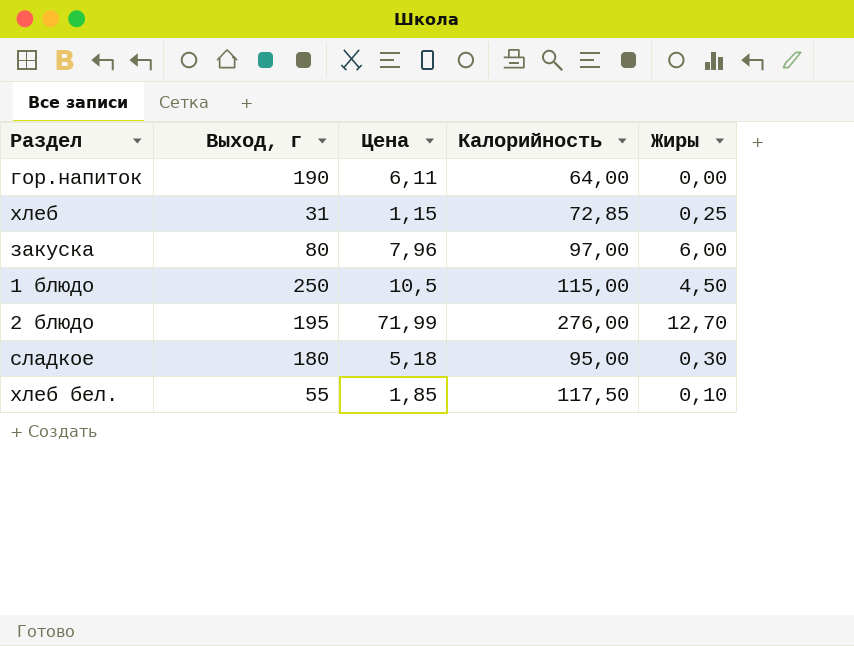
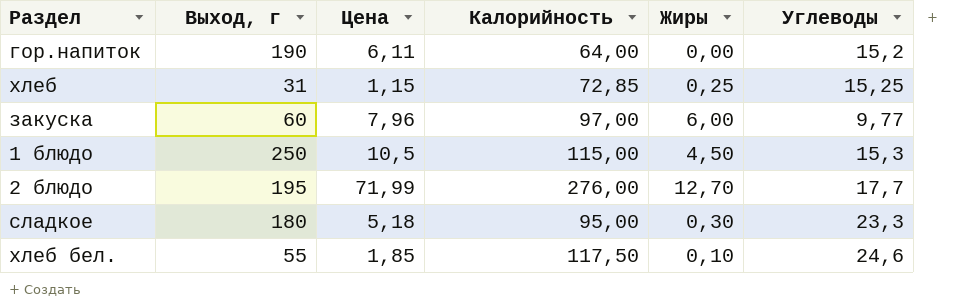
column Углеводы | position: none -> 6
закуска | Выход, г: 80 -> 60

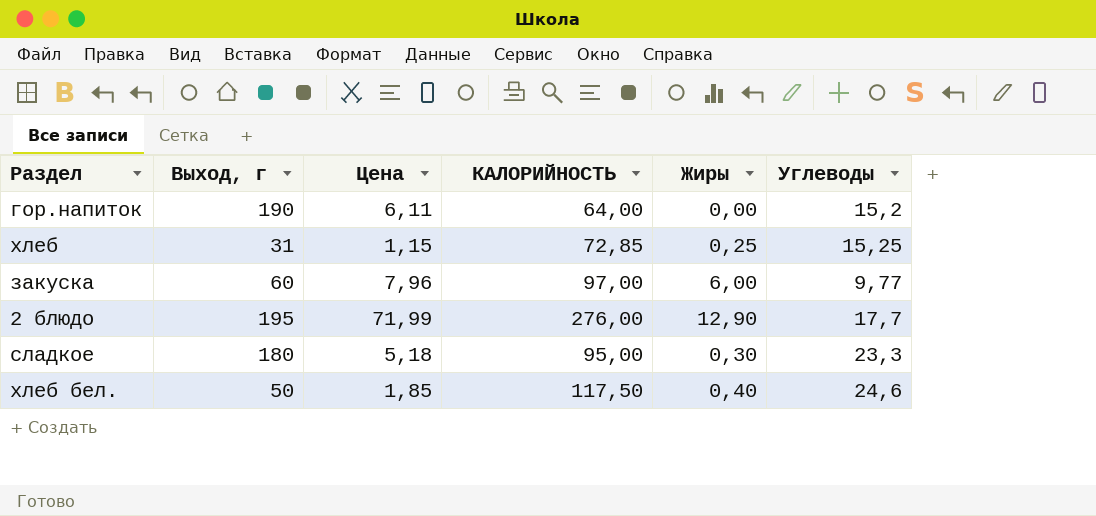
column name: Калорийность -> КАЛОРИЙНОСТЬ
row 1 блюдо: 250 | 10,5 | 115,00 | 4,50 | 15,3 -> none
2 блюдо | Жиры: 12,70 -> 12,90
хлеб бел. | Выход, г: 55 -> 50
хлеб бел. | Жиры: 0,10 -> 0,40

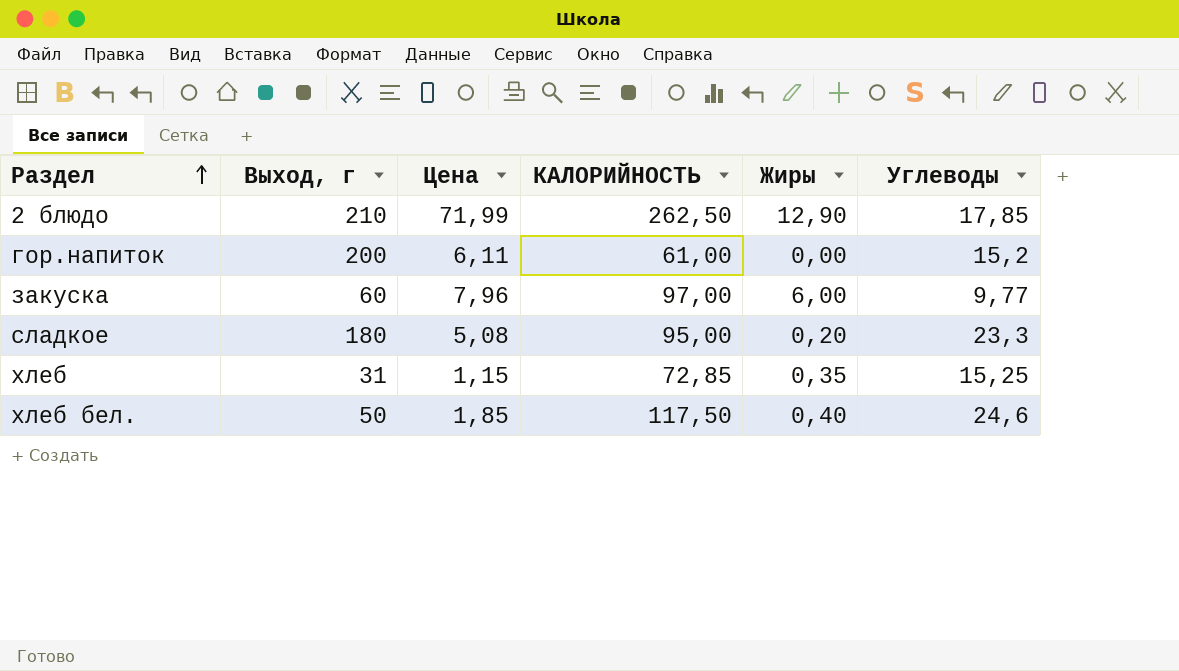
row order: none -> Раздел ascending
2 блюдо | Выход, г: 195 -> 210
2 блюдо | КАЛОРИЙНОСТЬ: 276,00 -> 262,50
2 блюдо | Углеводы: 17,7 -> 17,85
гор.напиток | Выход, г: 190 -> 200
гор.напиток | КАЛОРИЙНОСТЬ: 64,00 -> 61,00
сладкое | Цена: 5,18 -> 5,08
сладкое | Жиры: 0,30 -> 0,20
хлеб | Жиры: 0,25 -> 0,35

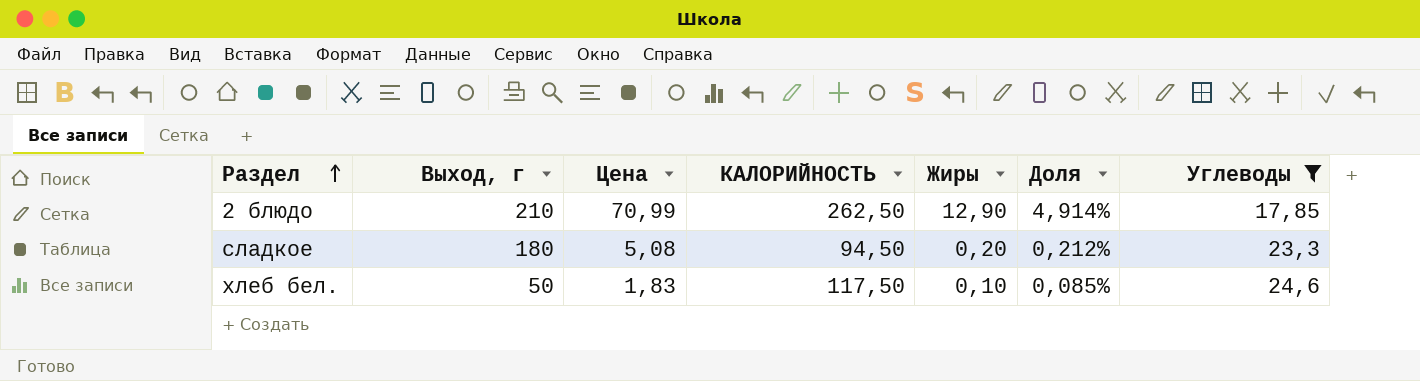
filter: none -> Углеводы >= 17,85
column Доля | formula: none -> [Жиры] / [КАЛОРИЙНОСТЬ]
2 блюдо | Цена: 71,99 -> 70,99
сладкое | КАЛОРИЙНОСТЬ: 95,00 -> 94,50
хлеб бел. | Цена: 1,85 -> 1,83
хлеб бел. | Жиры: 0,40 -> 0,10

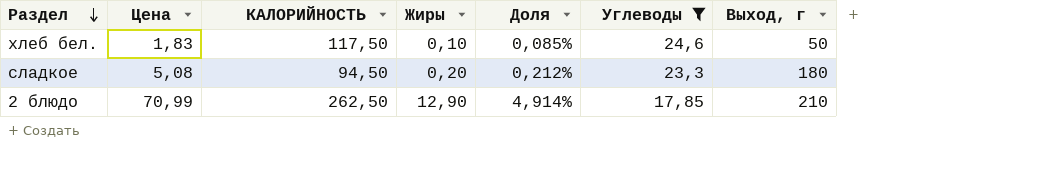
row order: Раздел ascending -> Раздел descending
column Выход, г | position: 2 -> 7

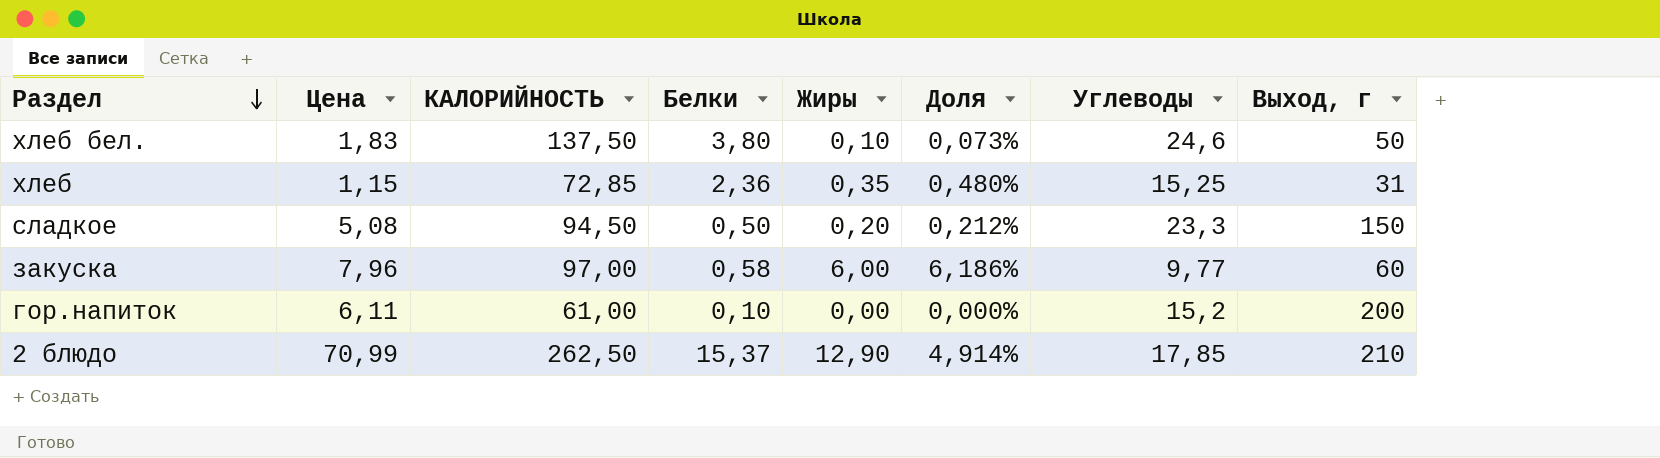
filter: Углеводы >= 17,85 -> none
column Белки | position: none -> 4
хлеб бел. | КАЛОРИЙНОСТЬ: 117,50 -> 137,50
хлеб бел. | Доля: 0,085% -> 0,073%
сладкое | Выход, г: 180 -> 150

